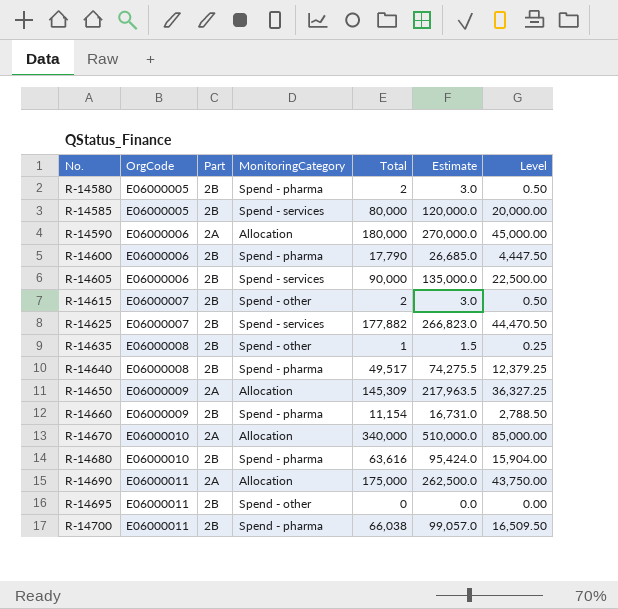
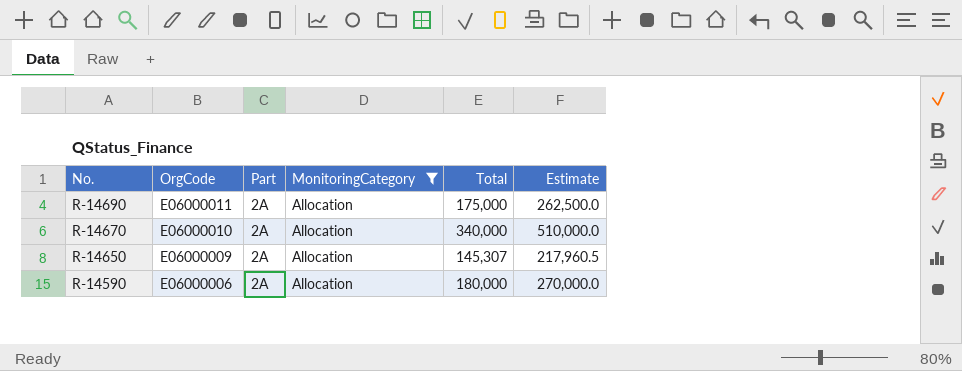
filter: none -> MonitoringCategory = Allocation
row order: No. ascending -> No. descending
column Level | formula: [Total] * 0.25 -> none
R-14650 | Total: 145,309 -> 145,307
R-14650 | Estimate: 217,963.5 -> 217,960.5

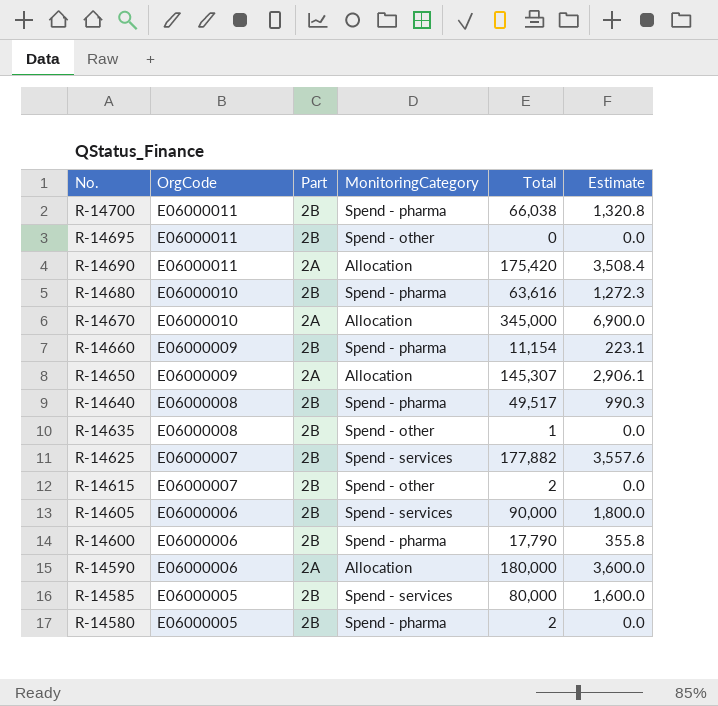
filter: MonitoringCategory = Allocation -> none
column Estimate | formula: [Total] * 1.5 -> [Total] * 0.02
R-14690 | Total: 175,000 -> 175,420
R-14670 | Total: 340,000 -> 345,000

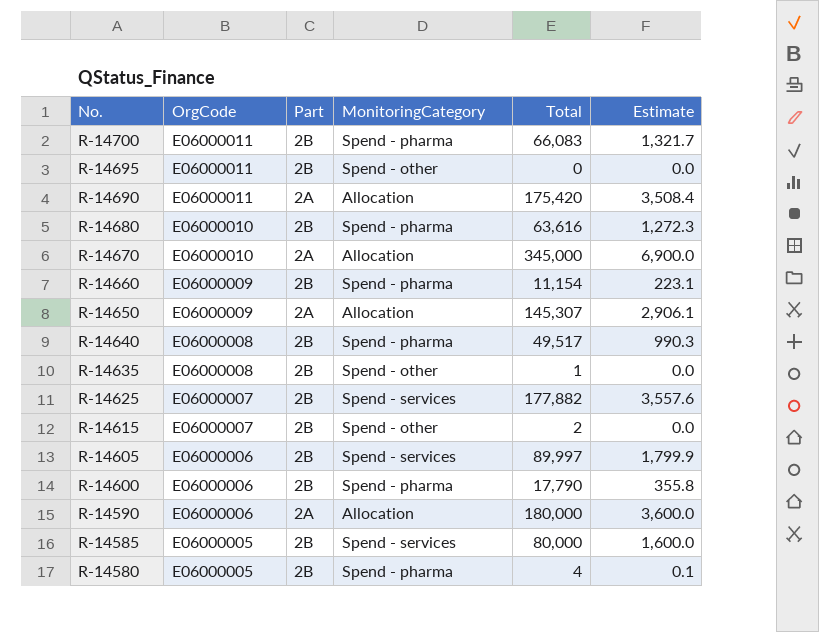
R-14700 | Total: 66,038 -> 66,083
R-14700 | Estimate: 1,320.8 -> 1,321.7
R-14605 | Total: 90,000 -> 89,997
R-14605 | Estimate: 1,800.0 -> 1,799.9
R-14580 | Total: 2 -> 4
R-14580 | Estimate: 0.0 -> 0.1

